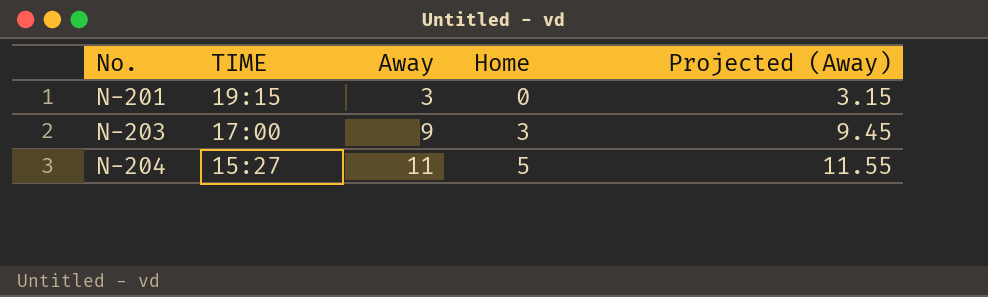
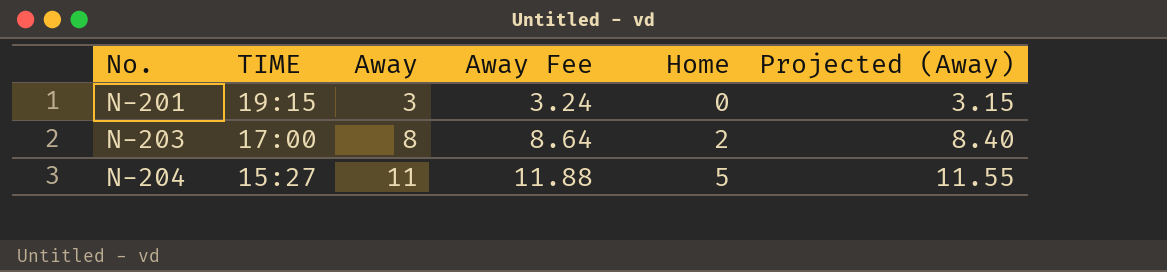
column Away Fee | formula: none -> [Away] * 1.08
N-203 | Away: 9 -> 8
N-203 | Home: 3 -> 2
N-203 | Projected (Away): 9.45 -> 8.40

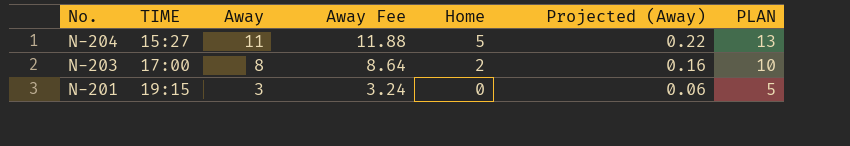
row order: No. ascending -> No. descending
column Projected (Away) | formula: [Away] * 1.05 -> [Away] * 0.02
column PLAN | formula: none -> [Away] + 2

